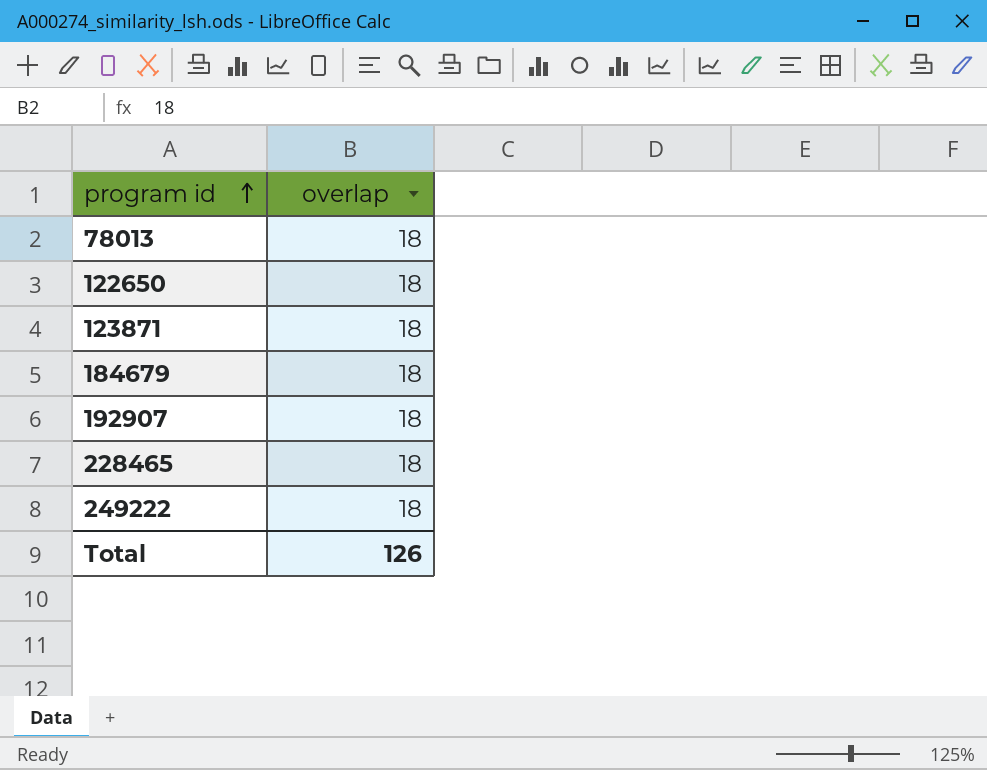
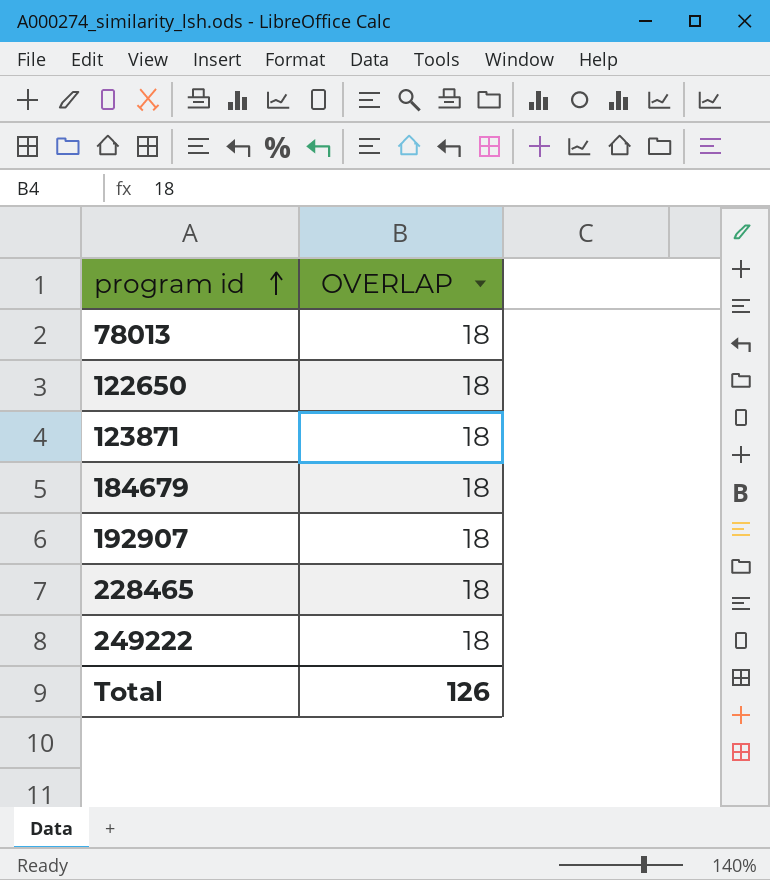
column name: overlap -> OVERLAP

